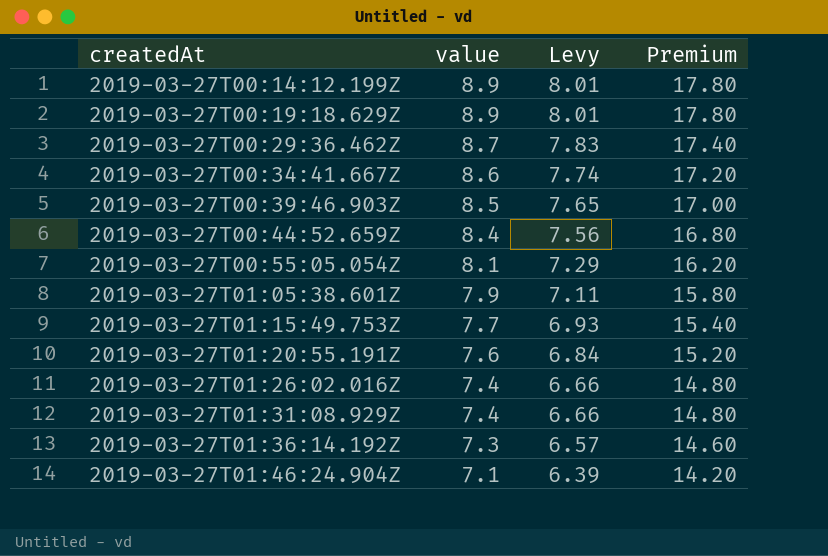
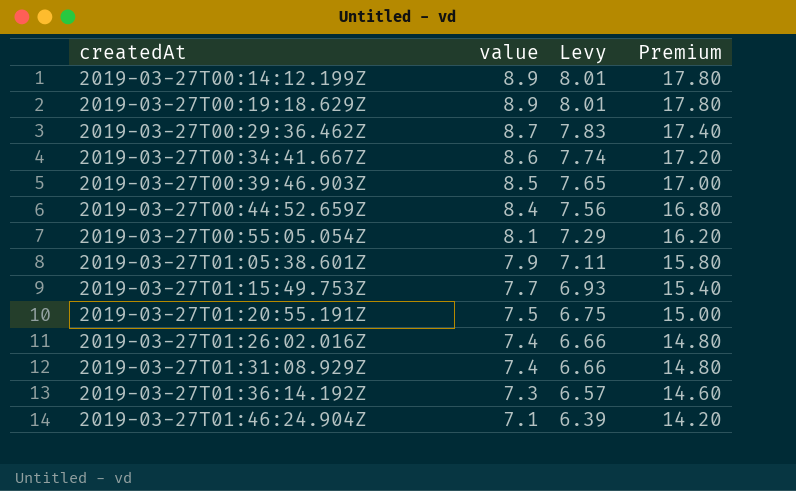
2019-03-27T01:20:55.191Z | value: 7.6 -> 7.5
2019-03-27T01:20:55.191Z | Levy: 6.84 -> 6.75
2019-03-27T01:20:55.191Z | Premium: 15.20 -> 15.00

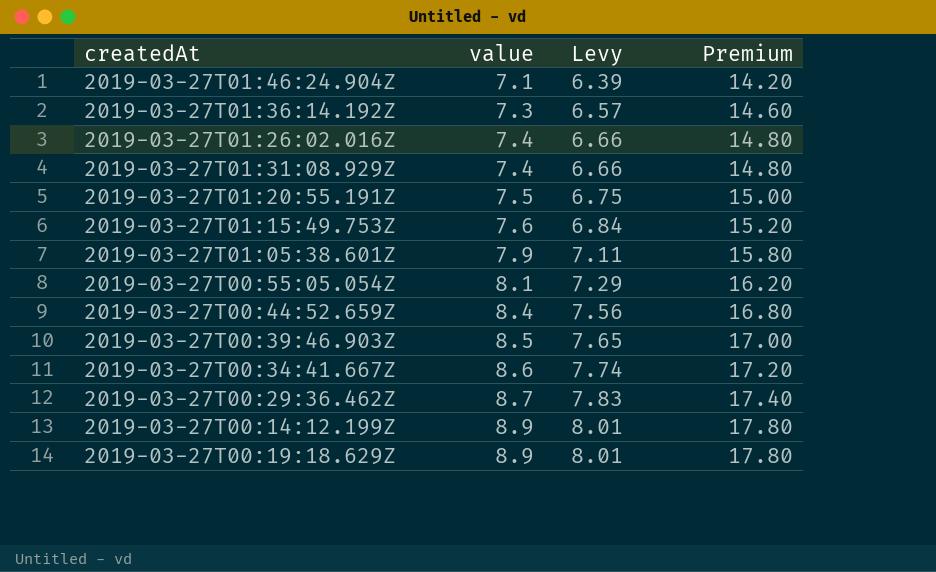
row order: createdAt ascending -> value ascending
2019-03-27T01:15:49.753Z | value: 7.7 -> 7.6
2019-03-27T01:15:49.753Z | Levy: 6.93 -> 6.84
2019-03-27T01:15:49.753Z | Premium: 15.40 -> 15.20

